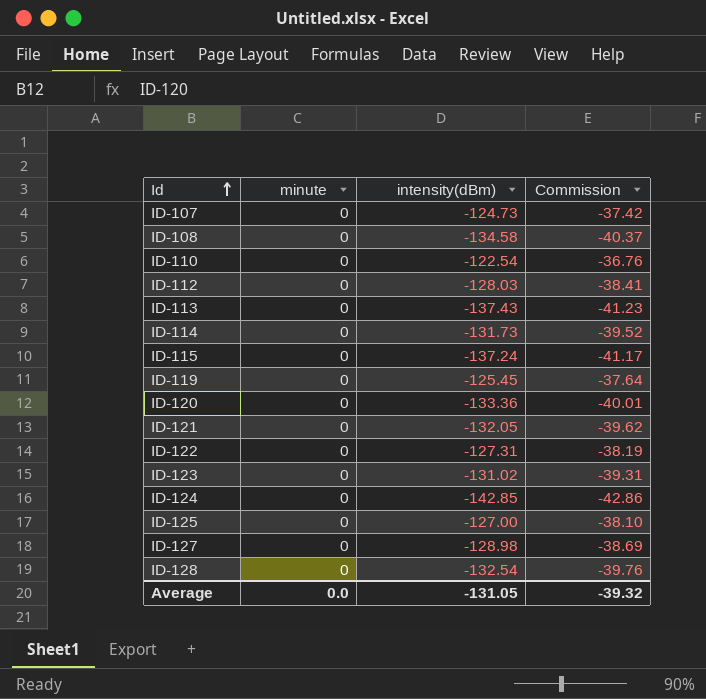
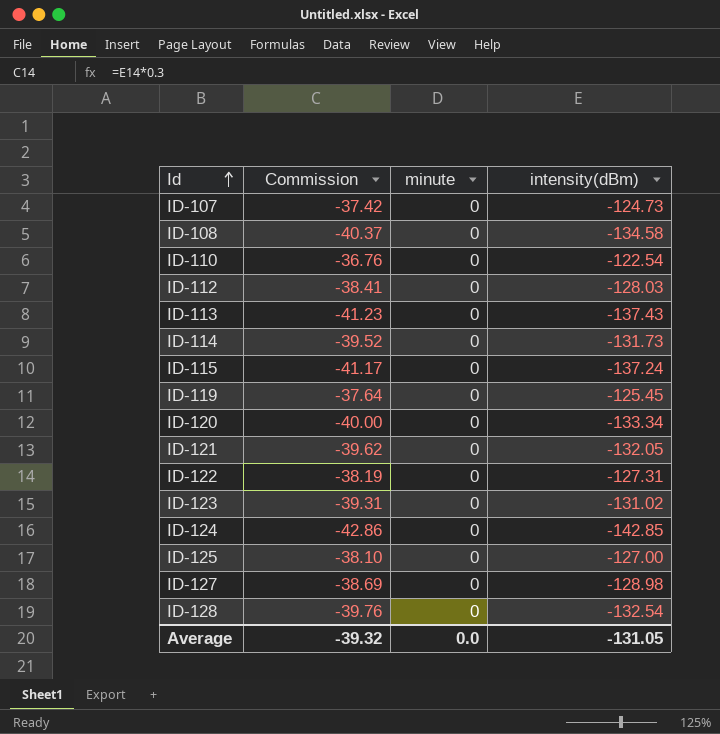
column Commission | position: 4 -> 2
ID-120 | Commission: -40.01 -> -40.00
ID-120 | intensity(dBm): -133.36 -> -133.34

